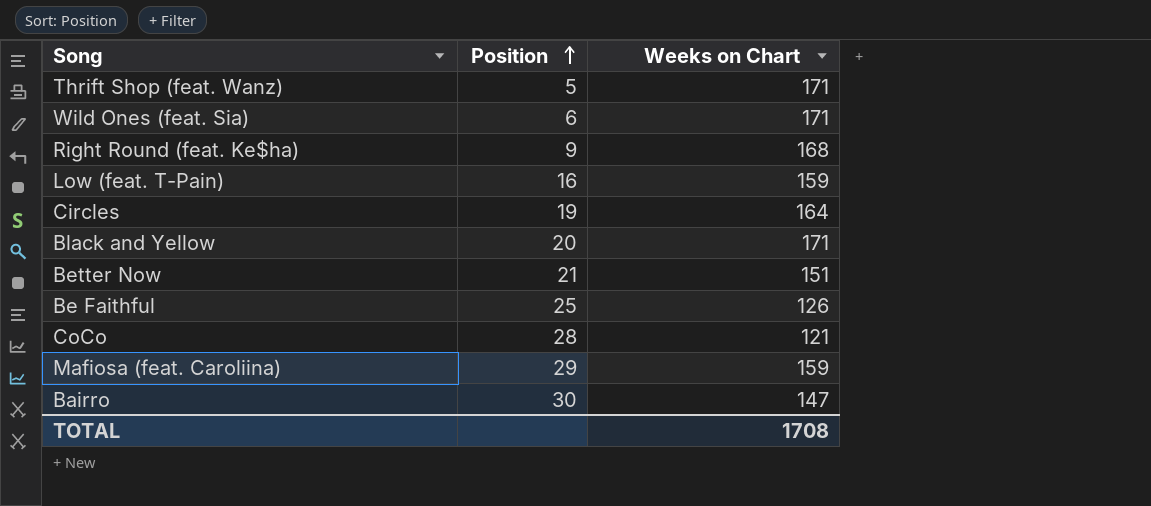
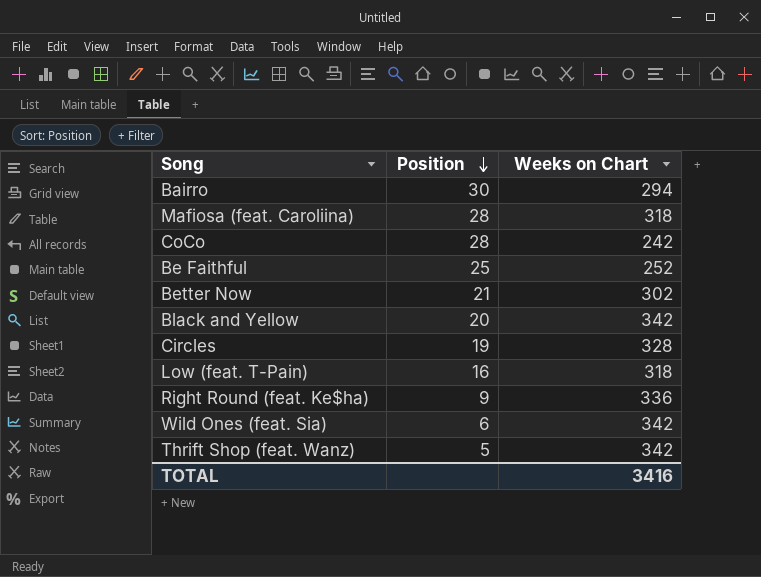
row order: Position ascending -> Position descending
Bairro | Weeks on Chart: 147 -> 294
Mafiosa (feat. Caroliina) | Position: 29 -> 28
Mafiosa (feat. Caroliina) | Weeks on Chart: 159 -> 318
CoCo | Weeks on Chart: 121 -> 242
Be Faithful | Weeks on Chart: 126 -> 252
Better Now | Weeks on Chart: 151 -> 302
Black and Yellow | Weeks on Chart: 171 -> 342
Circles | Weeks on Chart: 164 -> 328
Low (feat. T-Pain) | Weeks on Chart: 159 -> 318
Right Round (feat. Ke$ha) | Weeks on Chart: 168 -> 336
Wild Ones (feat. Sia) | Weeks on Chart: 171 -> 342
Thrift Shop (feat. Wanz) | Weeks on Chart: 171 -> 342
TOTAL | Weeks on Chart: 1708 -> 3416

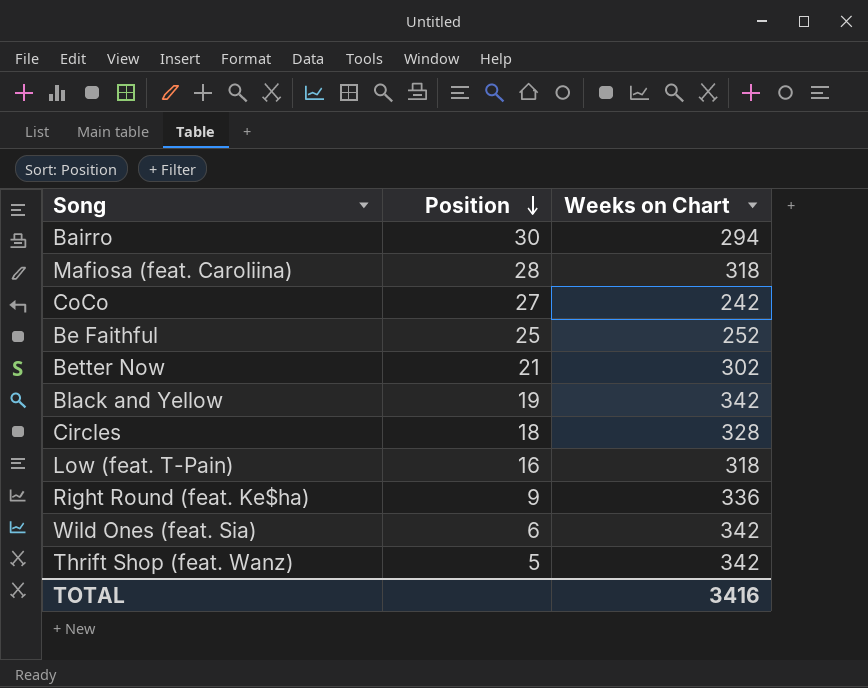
CoCo | Position: 28 -> 27
Black and Yellow | Position: 20 -> 19
Circles | Position: 19 -> 18

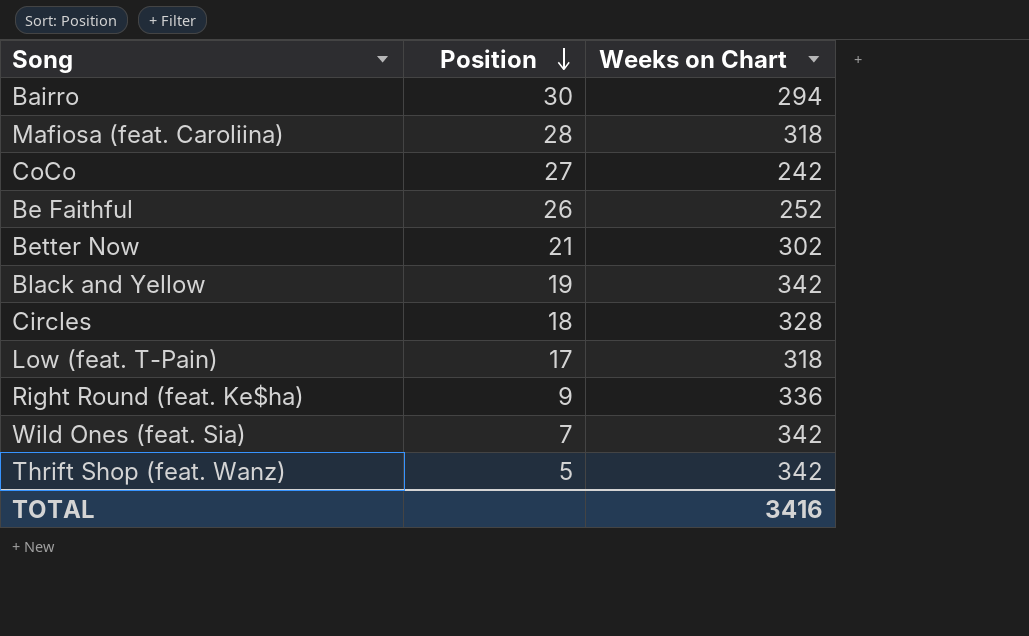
Be Faithful | Position: 25 -> 26
Low (feat. T-Pain) | Position: 16 -> 17
Wild Ones (feat. Sia) | Position: 6 -> 7

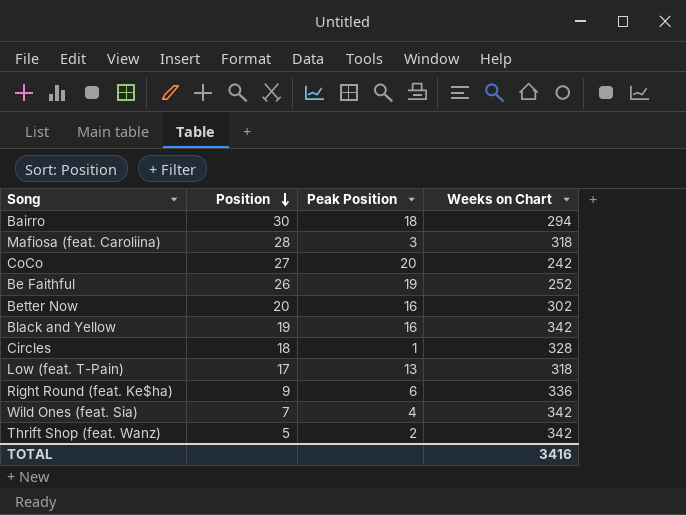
column Peak Position | position: none -> 3
Better Now | Position: 21 -> 20

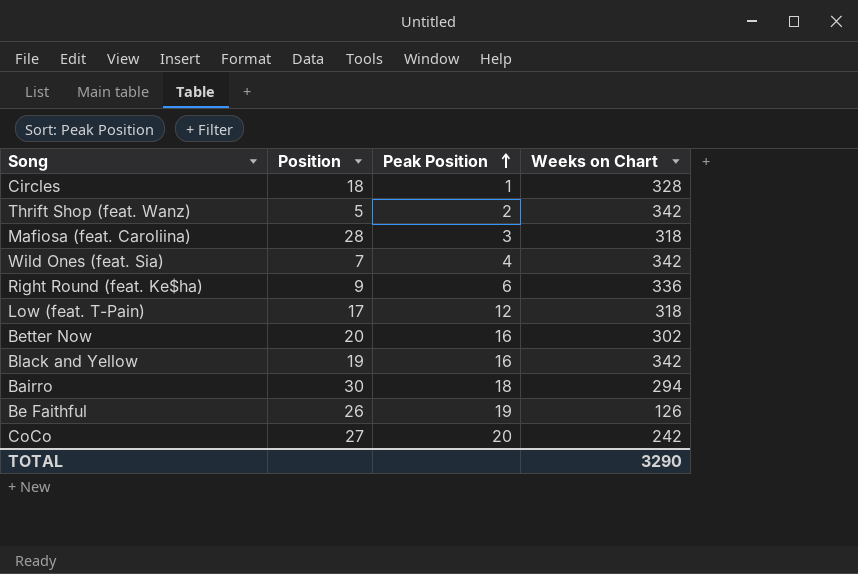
row order: Position descending -> Peak Position ascending
Low (feat. T-Pain) | Peak Position: 13 -> 12
Be Faithful | Weeks on Chart: 252 -> 126
TOTAL | Weeks on Chart: 3416 -> 3290

